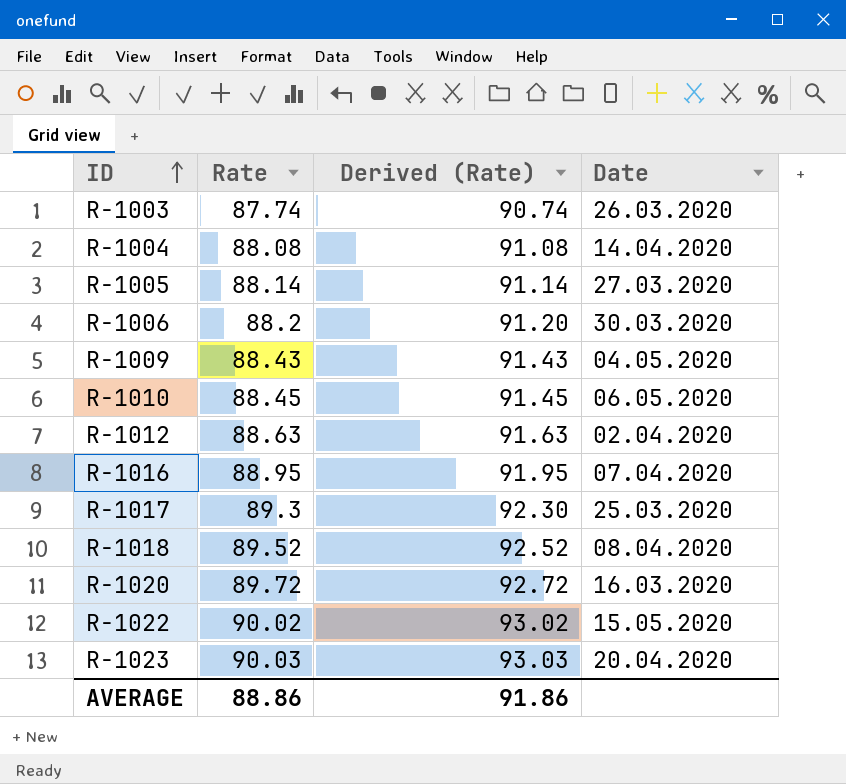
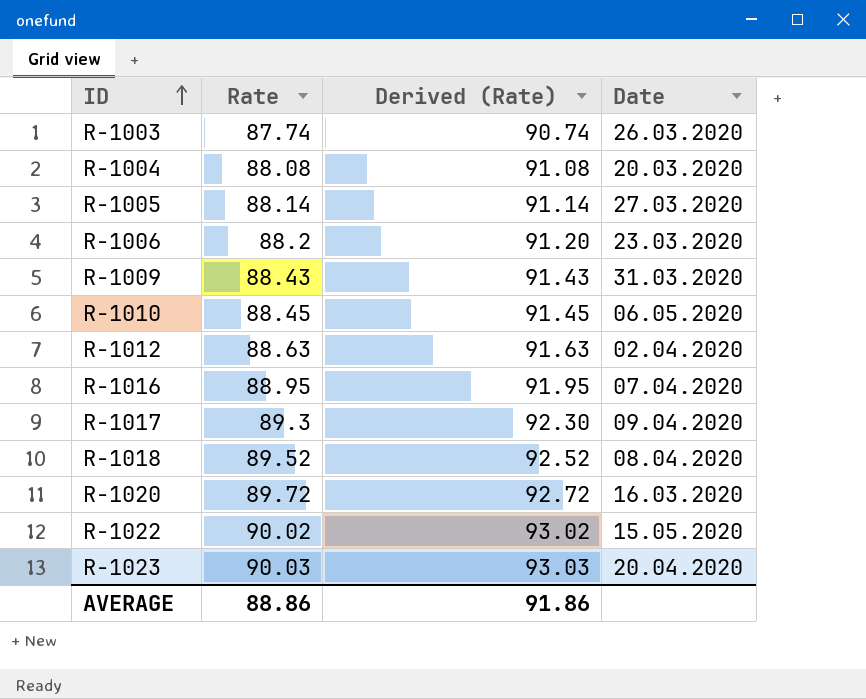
R-1004 | Date: 14.04.2020 -> 20.03.2020
R-1006 | Date: 30.03.2020 -> 23.03.2020
R-1009 | Date: 04.05.2020 -> 31.03.2020
R-1017 | Date: 25.03.2020 -> 09.04.2020

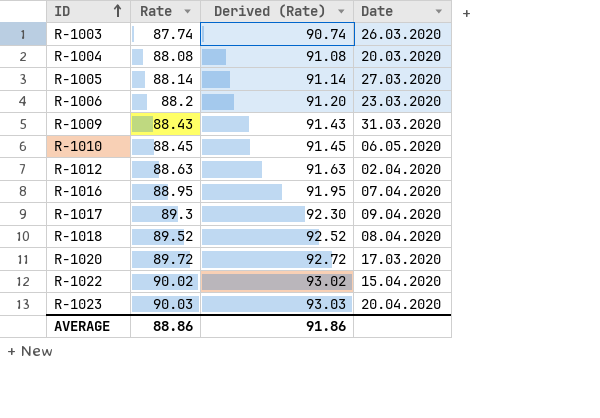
R-1020 | Date: 16.03.2020 -> 17.03.2020
R-1022 | Date: 15.05.2020 -> 15.04.2020

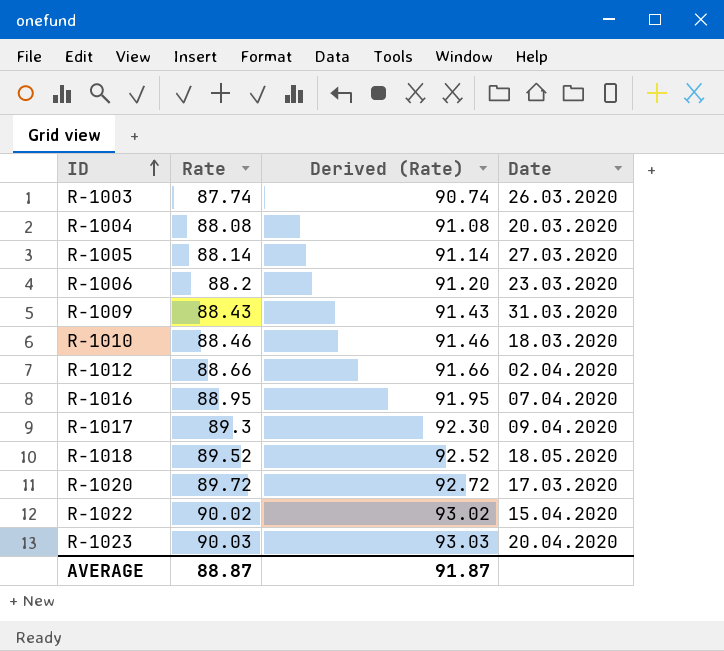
R-1010 | Rate: 88.45 -> 88.46
R-1010 | Derived (Rate): 91.45 -> 91.46
R-1010 | Date: 06.05.2020 -> 18.03.2020
R-1012 | Rate: 88.63 -> 88.66
R-1012 | Derived (Rate): 91.63 -> 91.66
R-1018 | Date: 08.04.2020 -> 18.05.2020
AVERAGE | Rate: 88.86 -> 88.87
AVERAGE | Derived (Rate): 91.86 -> 91.87

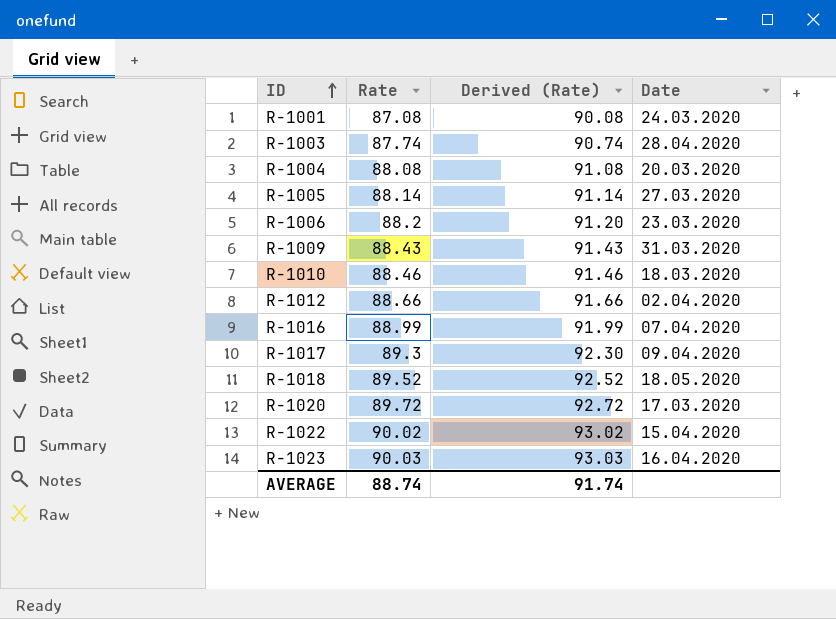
row R-1001: none -> 87.08 | 90.08 | 24.03.2020
R-1003 | Date: 26.03.2020 -> 28.04.2020
R-1016 | Rate: 88.95 -> 88.99
R-1016 | Derived (Rate): 91.95 -> 91.99
R-1023 | Date: 20.04.2020 -> 16.04.2020
AVERAGE | Rate: 88.87 -> 88.74
AVERAGE | Derived (Rate): 91.87 -> 91.74

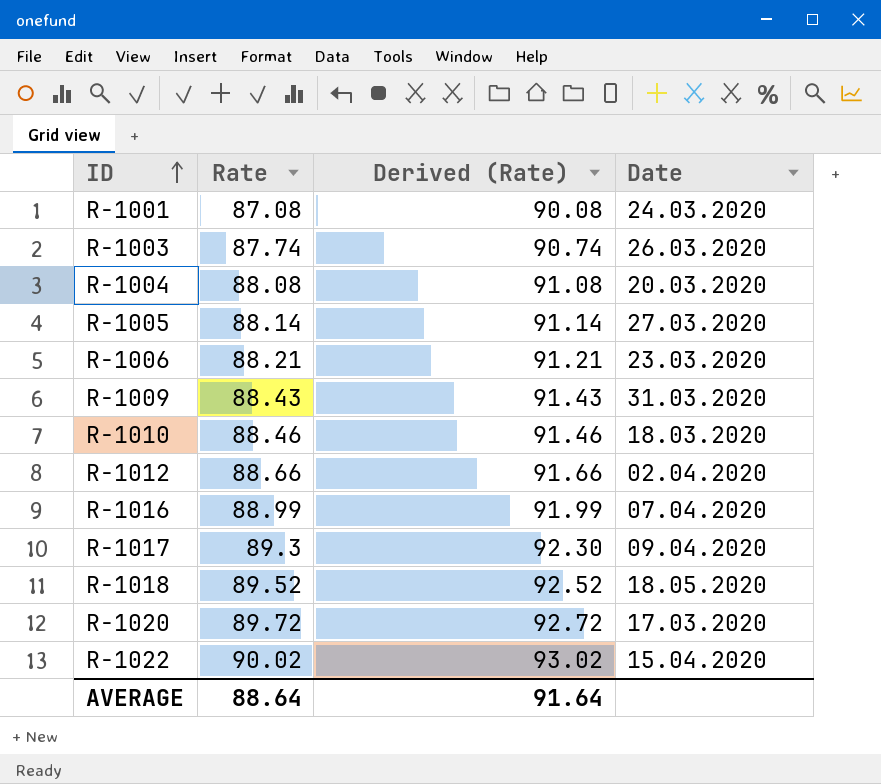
row R-1023: 90.03 | 93.03 | 16.04.2020 -> none
R-1003 | Date: 28.04.2020 -> 26.03.2020
R-1006 | Rate: 88.2 -> 88.21
R-1006 | Derived (Rate): 91.20 -> 91.21
AVERAGE | Rate: 88.74 -> 88.64
AVERAGE | Derived (Rate): 91.74 -> 91.64

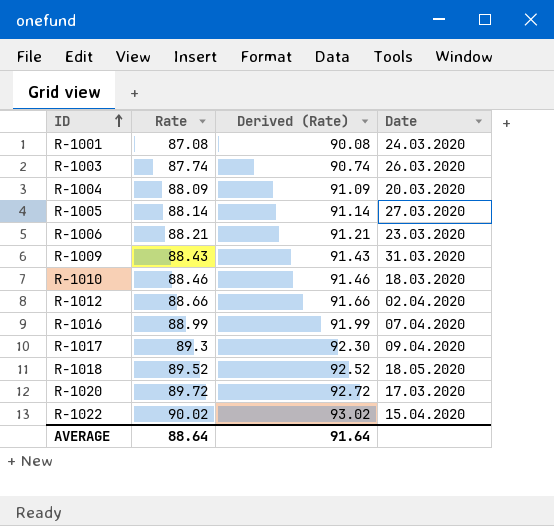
R-1004 | Rate: 88.08 -> 88.09
R-1004 | Derived (Rate): 91.08 -> 91.09

